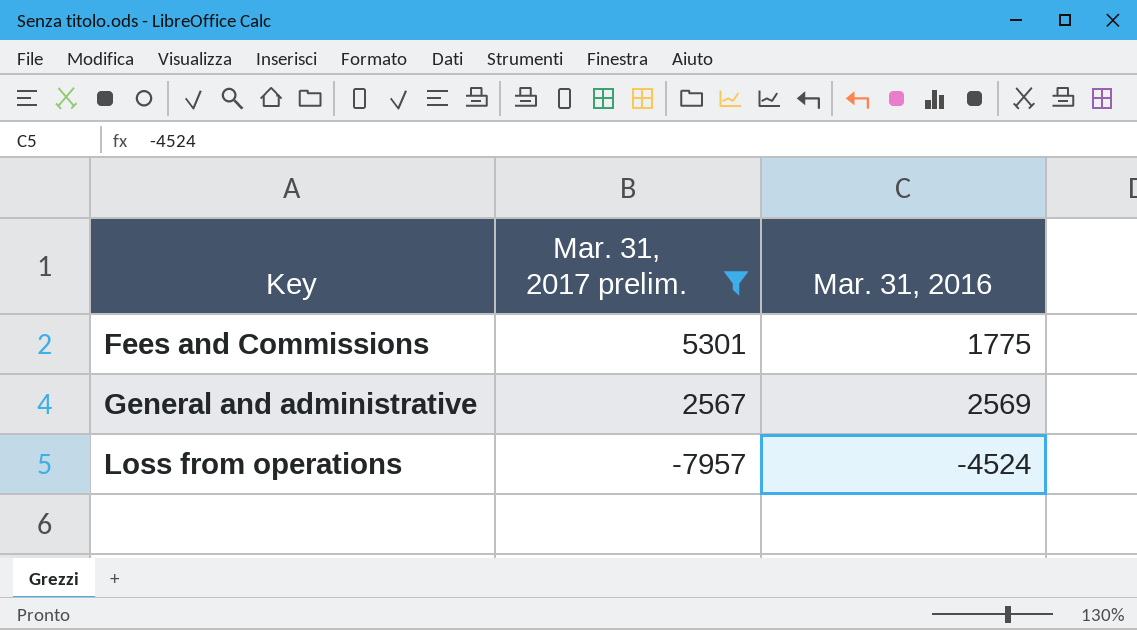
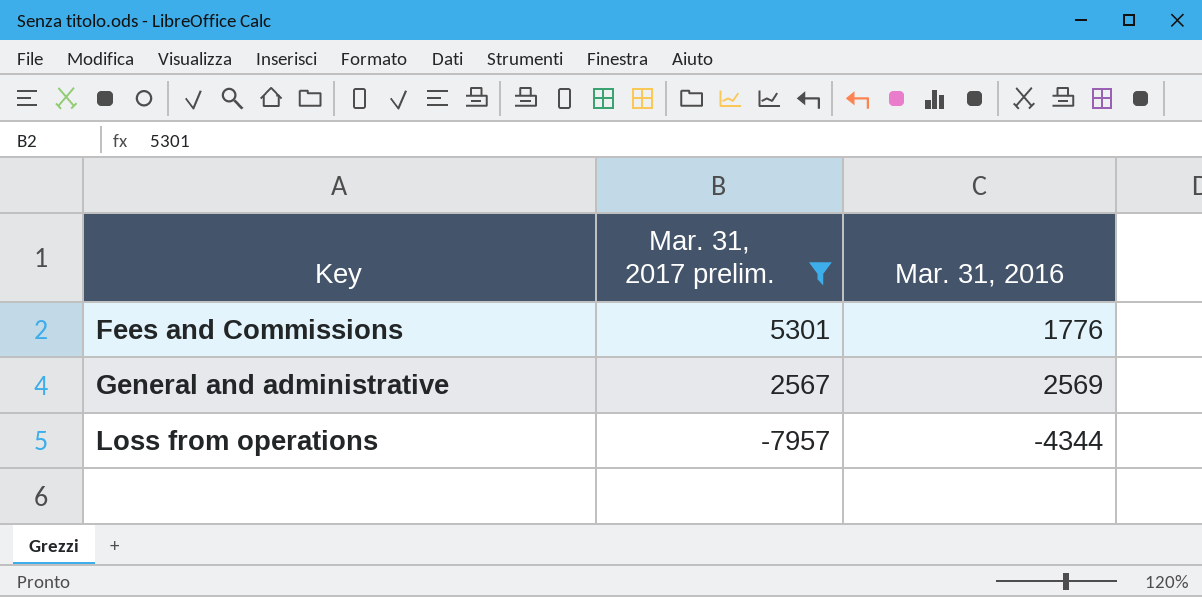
Fees and Commissions | Mar. 31, 2016: 1775 -> 1776
Loss from operations | Mar. 31, 2016: -4524 -> -4344

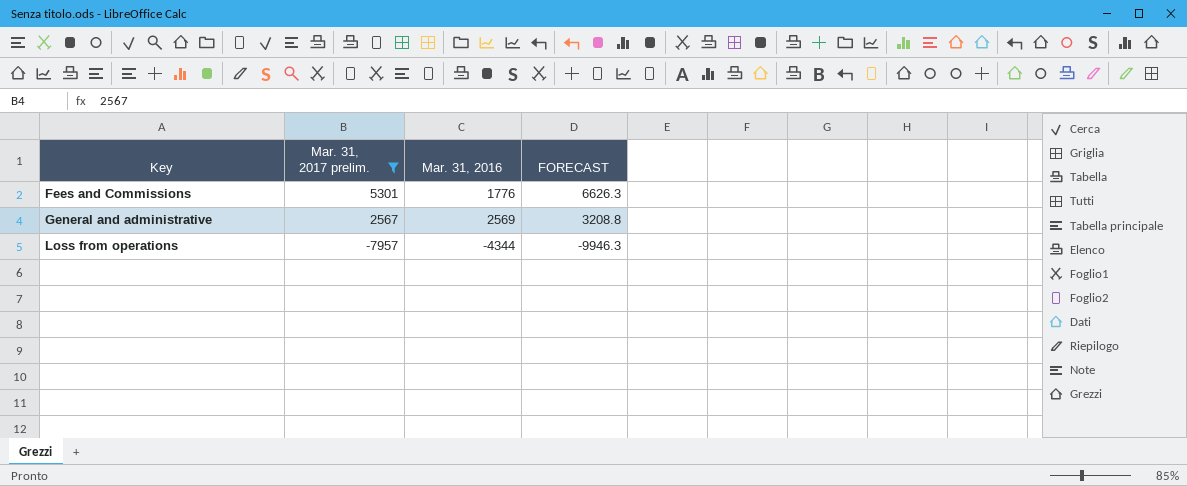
column FORECAST | formula: none -> [Mar. 31, 2017 prelim.] * 1.25

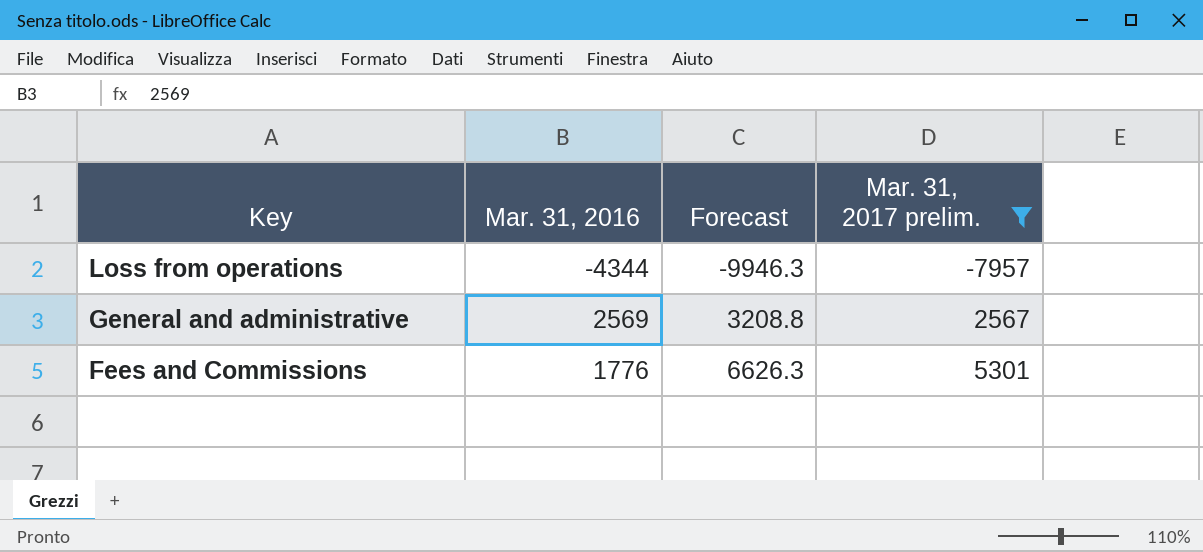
row order: Key ascending -> Key descending
column name: FORECAST -> Forecast
column Mar. 31, 2017 prelim. | position: 2 -> 4

